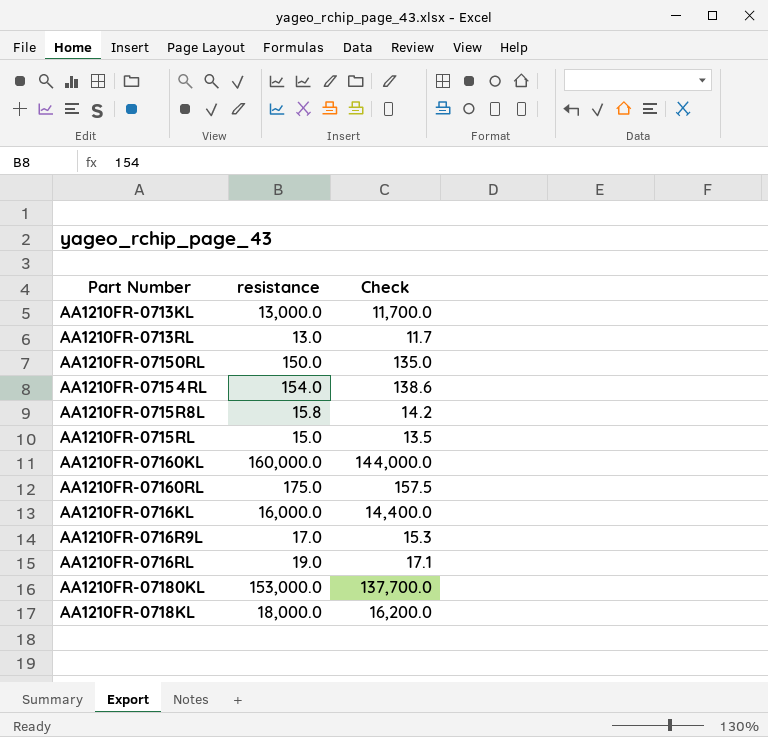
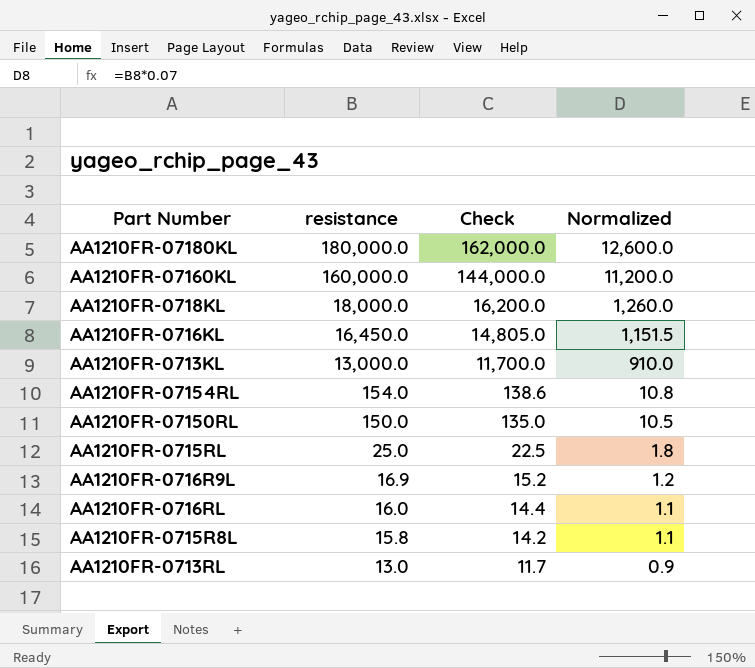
row order: none -> resistance descending
column Normalized | formula: none -> [resistance] * 0.07
row AA1210FR-07160RL: 175.0 | 157.5 -> none
AA1210FR-07180KL | resistance: 153,000.0 -> 180,000.0
AA1210FR-07180KL | Check: 137,700.0 -> 162,000.0
AA1210FR-0716KL | resistance: 16,000.0 -> 16,450.0
AA1210FR-0716KL | Check: 14,400.0 -> 14,805.0
AA1210FR-0715RL | resistance: 15.0 -> 25.0
AA1210FR-0715RL | Check: 13.5 -> 22.5
AA1210FR-0716R9L | resistance: 17.0 -> 16.9
AA1210FR-0716R9L | Check: 15.3 -> 15.2
AA1210FR-0716RL | resistance: 19.0 -> 16.0
AA1210FR-0716RL | Check: 17.1 -> 14.4

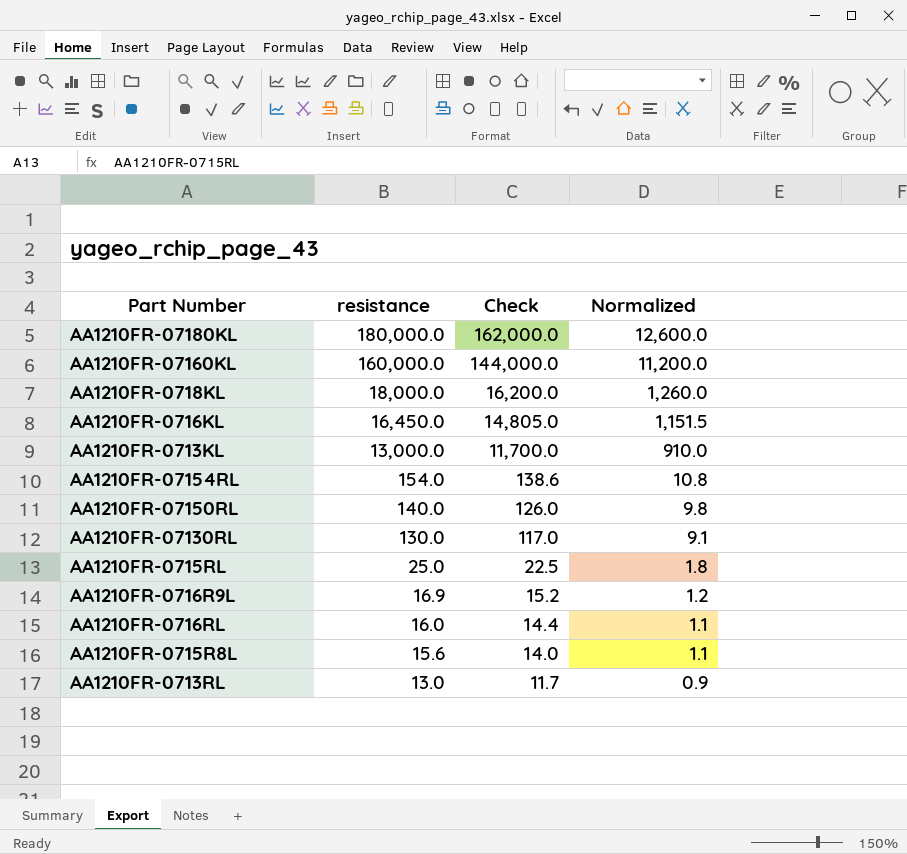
AA1210FR-07150RL | resistance: 150.0 -> 140.0
AA1210FR-07150RL | Check: 135.0 -> 126.0
AA1210FR-07150RL | Normalized: 10.5 -> 9.8
row AA1210FR-07130RL: none -> 130.0 | 117.0 | 9.1
AA1210FR-0715R8L | resistance: 15.8 -> 15.6
AA1210FR-0715R8L | Check: 14.2 -> 14.0

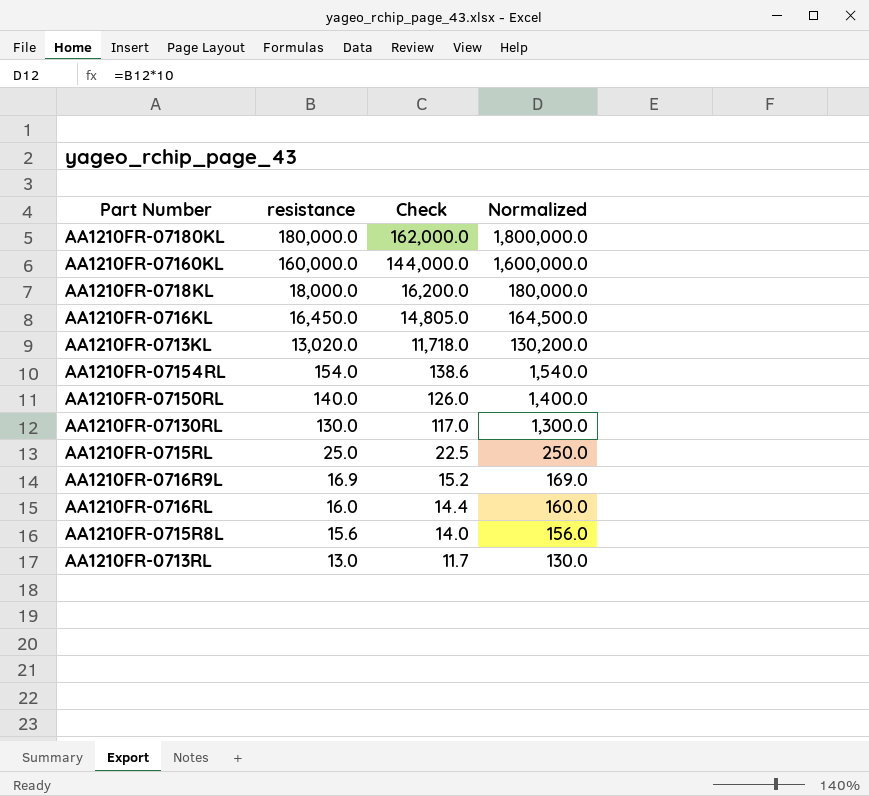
column Normalized | formula: [resistance] * 0.07 -> [resistance] * 10
AA1210FR-0713KL | resistance: 13,000.0 -> 13,020.0
AA1210FR-0713KL | Check: 11,700.0 -> 11,718.0

